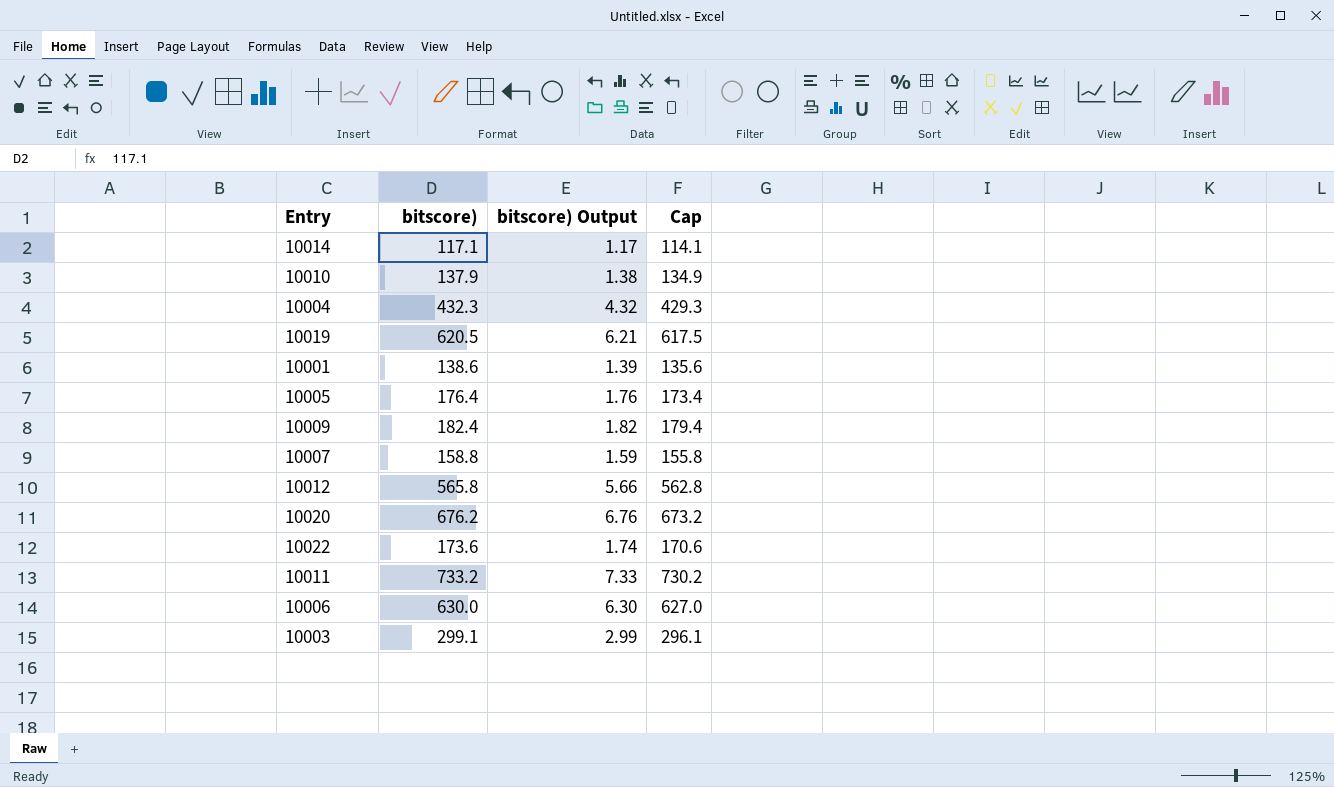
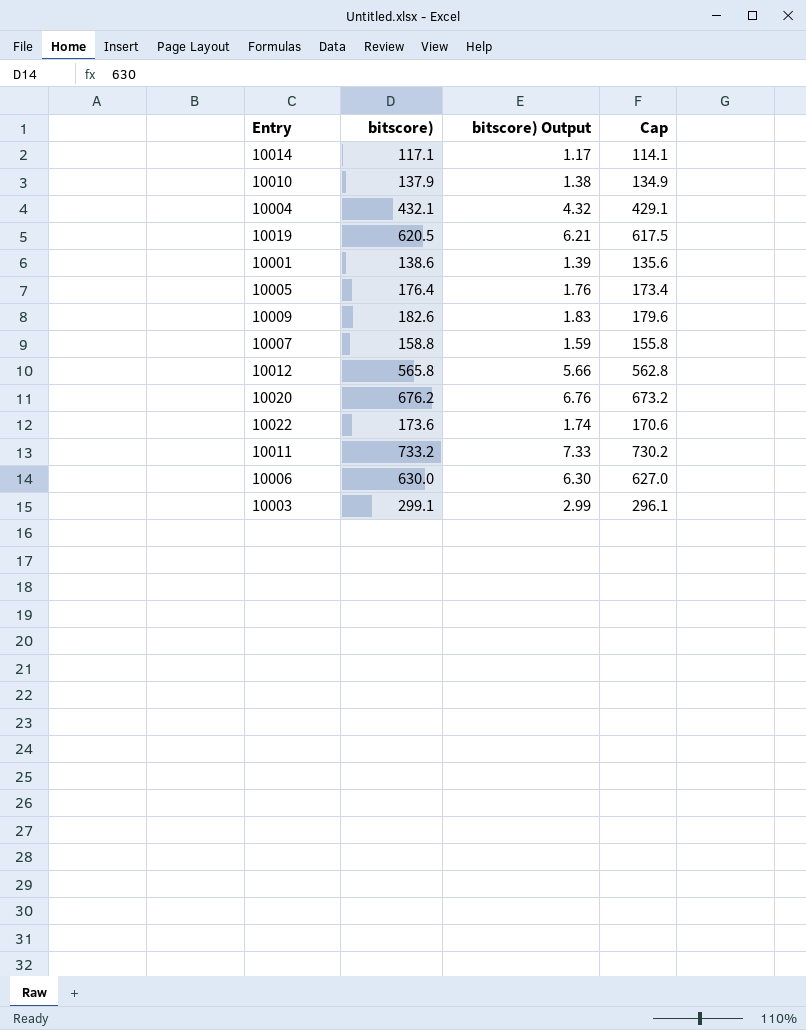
10004 | bitscore): 432.3 -> 432.1
10004 | Cap: 429.3 -> 429.1
10009 | bitscore): 182.4 -> 182.6
10009 | bitscore) Output: 1.82 -> 1.83
10009 | Cap: 179.4 -> 179.6

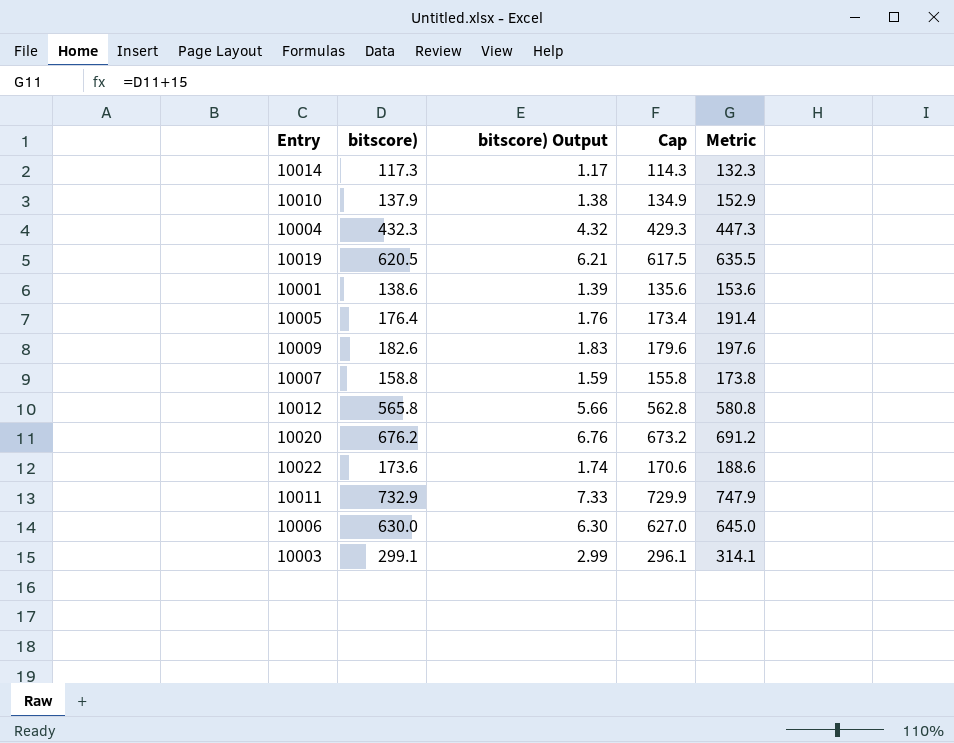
column Metric | formula: none -> [bitscore)] + 15
10014 | bitscore): 117.1 -> 117.3
10014 | Cap: 114.1 -> 114.3
10004 | bitscore): 432.1 -> 432.3
10004 | Cap: 429.1 -> 429.3
10011 | bitscore): 733.2 -> 732.9
10011 | Cap: 730.2 -> 729.9

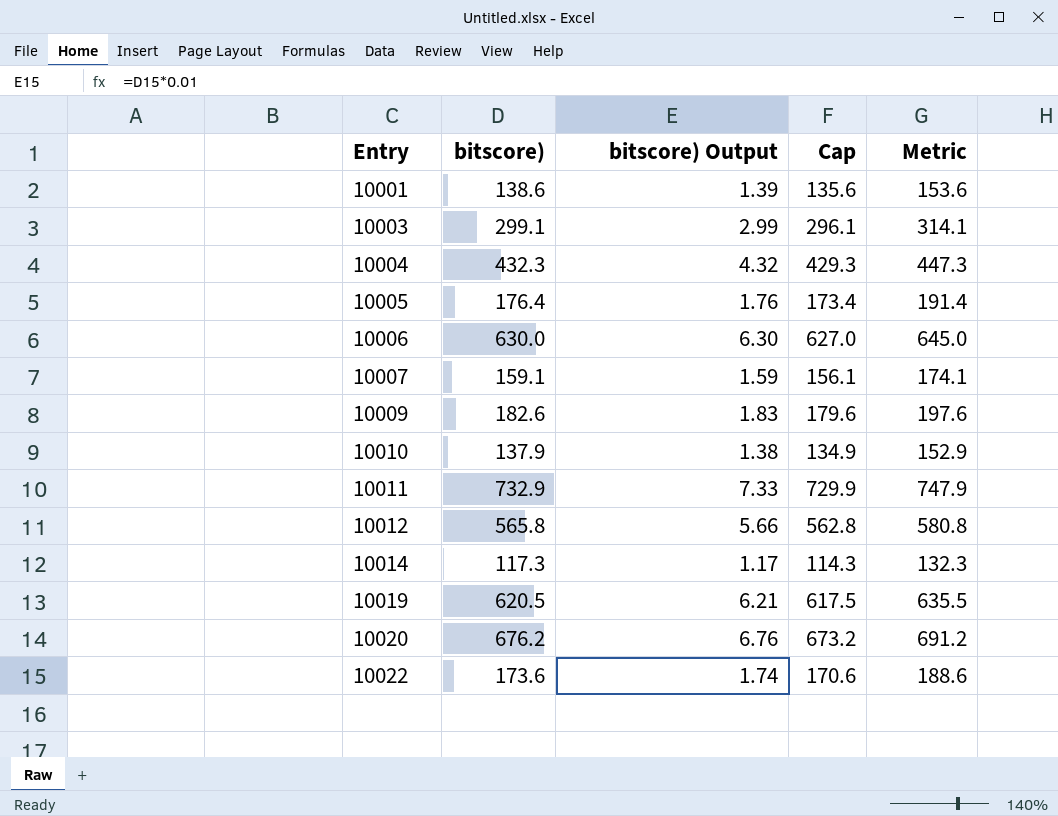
row order: none -> Entry ascending
10007 | bitscore): 158.8 -> 159.1
10007 | Cap: 155.8 -> 156.1
10007 | Metric: 173.8 -> 174.1

